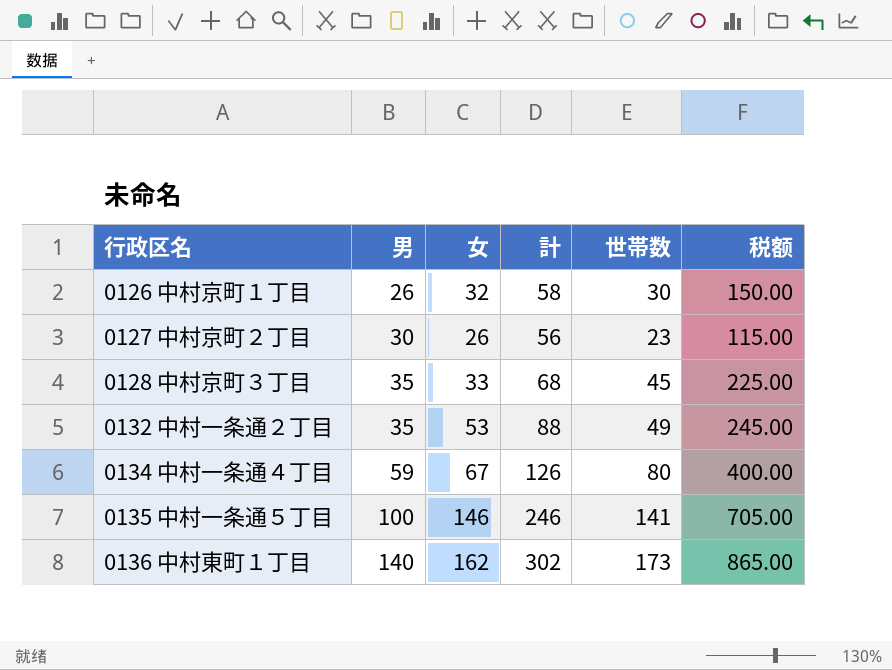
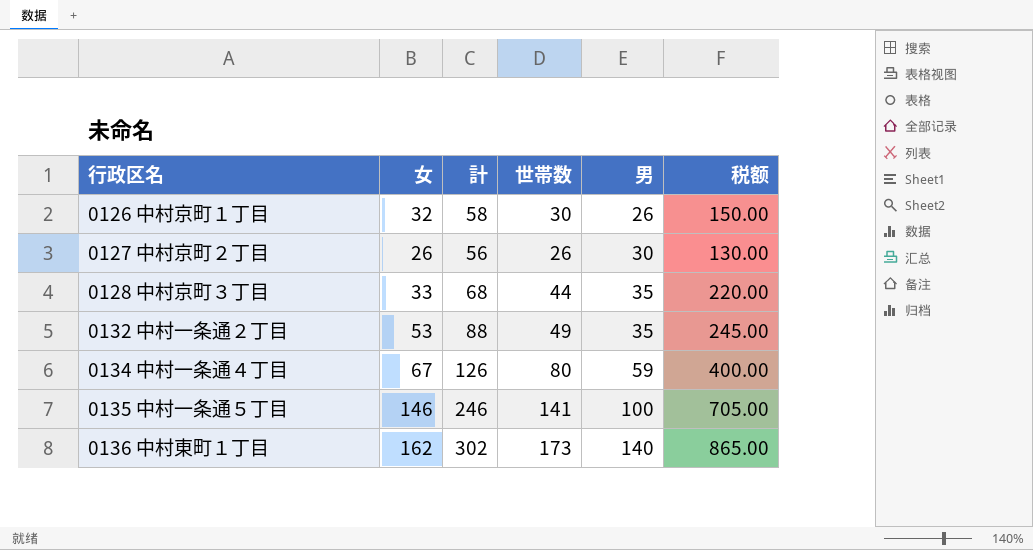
column 男 | position: 2 -> 5
0127 中村京町２丁目 | 世帯数: 23 -> 26
0127 中村京町２丁目 | 税额: 115.00 -> 130.00
0128 中村京町３丁目 | 世帯数: 45 -> 44
0128 中村京町３丁目 | 税额: 225.00 -> 220.00

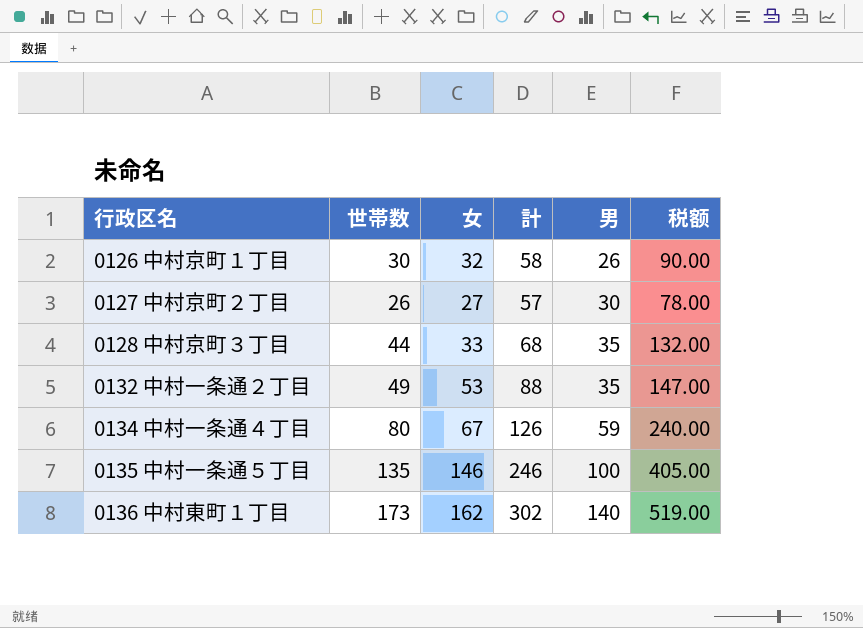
column 世帯数 | position: 4 -> 2
column 税额 | formula: [世帯数] * 5 -> [世帯数] * 3
0127 中村京町２丁目 | 女: 26 -> 27
0127 中村京町２丁目 | 計: 56 -> 57
0135 中村一条通５丁目 | 世帯数: 141 -> 135

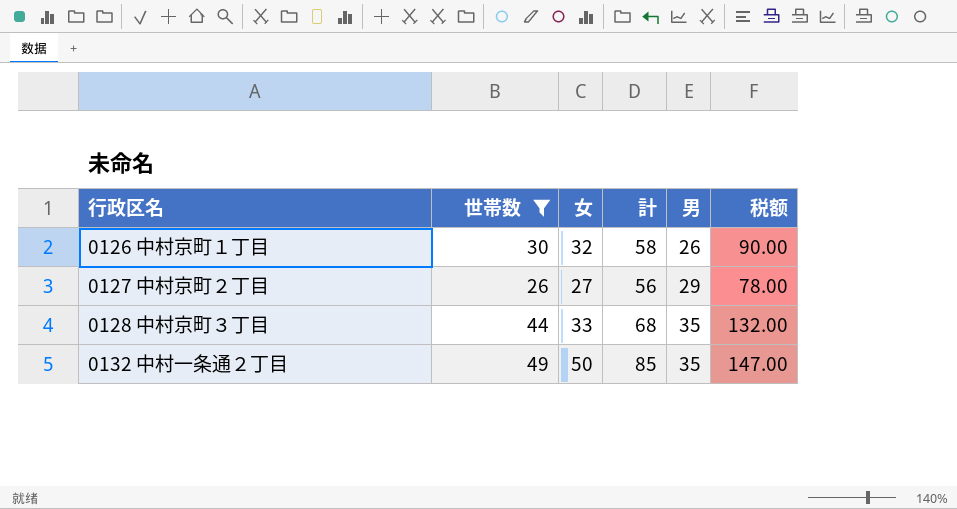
filter: none -> 世帯数 <= 49
0127 中村京町２丁目 | 計: 57 -> 56
0127 中村京町２丁目 | 男: 30 -> 29
0132 中村一条通２丁目 | 女: 53 -> 50
0132 中村一条通２丁目 | 計: 88 -> 85

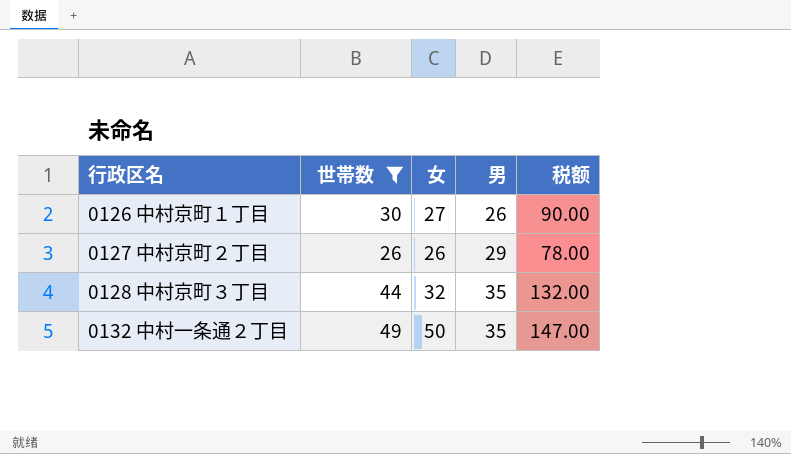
column 計 | formula: [女] + [男] -> none
0126 中村京町１丁目 | 女: 32 -> 27
0127 中村京町２丁目 | 女: 27 -> 26
0128 中村京町３丁目 | 女: 33 -> 32

